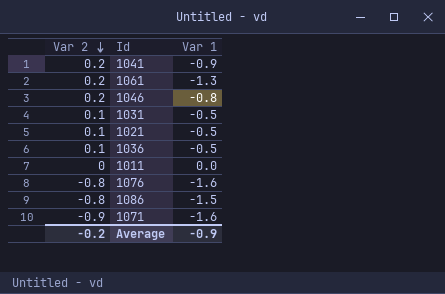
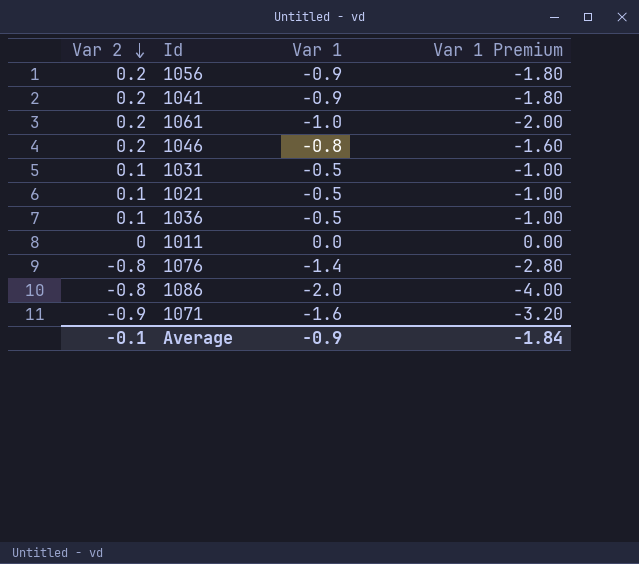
column Var 1 Premium | formula: none -> [Var 1] * 2
row 1056: none -> 0.2 | -0.9 | -1.80
1061 | Var 1: -1.3 -> -1.0
1076 | Var 1: -1.6 -> -1.4
1086 | Var 1: -1.5 -> -2.0
Average | Var 2: -0.2 -> -0.1

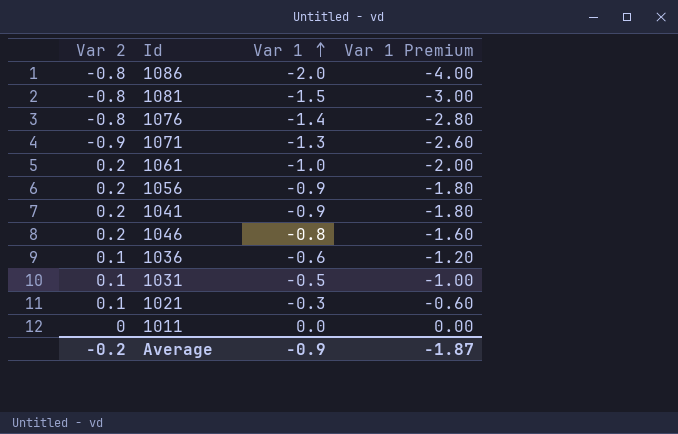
row order: Var 2 descending -> Var 1 ascending
row 1081: none -> -0.8 | -1.5 | -3.00
1071 | Var 1: -1.6 -> -1.3
1071 | Var 1 Premium: -3.20 -> -2.60
1036 | Var 1: -0.5 -> -0.6
1036 | Var 1 Premium: -1.00 -> -1.20
1021 | Var 1: -0.5 -> -0.3
1021 | Var 1 Premium: -1.00 -> -0.60
Average | Var 2: -0.1 -> -0.2
Average | Var 1 Premium: -1.84 -> -1.87

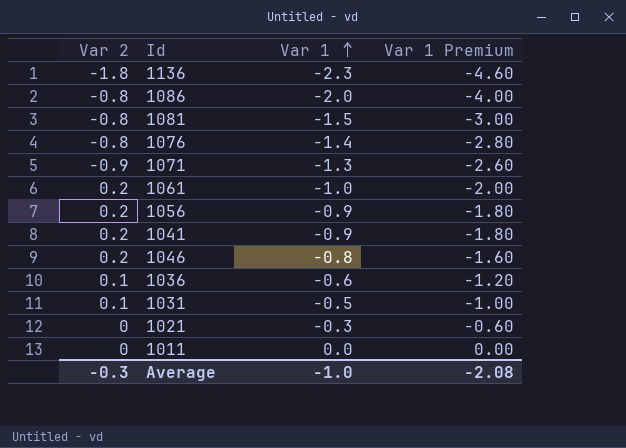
row 1136: none -> -1.8 | -2.3 | -4.60
1021 | Var 2: 0.1 -> 0
Average | Var 2: -0.2 -> -0.3
Average | Var 1: -0.9 -> -1.0
Average | Var 1 Premium: -1.87 -> -2.08

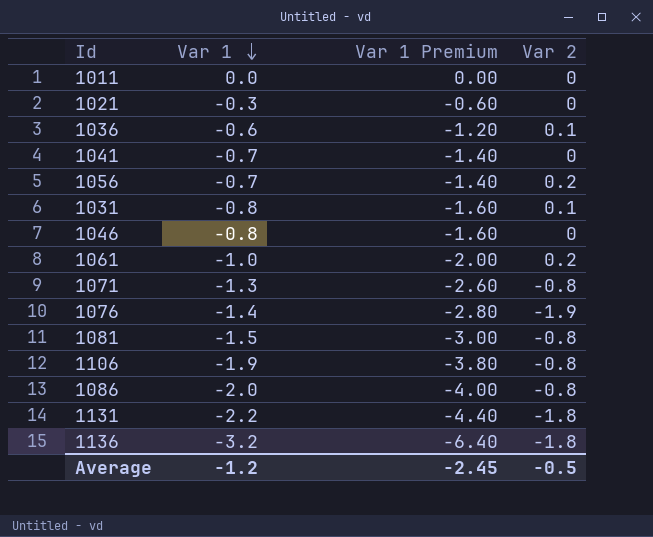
row order: Var 1 ascending -> Var 1 descending
column Var 2 | position: 1 -> 4
1041 | Var 1: -0.9 -> -0.7
1041 | Var 1 Premium: -1.80 -> -1.40
1041 | Var 2: 0.2 -> 0
1056 | Var 1: -0.9 -> -0.7
1056 | Var 1 Premium: -1.80 -> -1.40
1031 | Var 1: -0.5 -> -0.8
1031 | Var 1 Premium: -1.00 -> -1.60
1046 | Var 2: 0.2 -> 0
1071 | Var 2: -0.9 -> -0.8
1076 | Var 2: -0.8 -> -1.9
row 1106: none -> -1.9 | -3.80 | -0.8
row 1131: none -> -2.2 | -4.40 | -1.8
1136 | Var 1: -2.3 -> -3.2
1136 | Var 1 Premium: -4.60 -> -6.40
Average | Var 1: -1.0 -> -1.2
Average | Var 1 Premium: -2.08 -> -2.45
Average | Var 2: -0.3 -> -0.5

